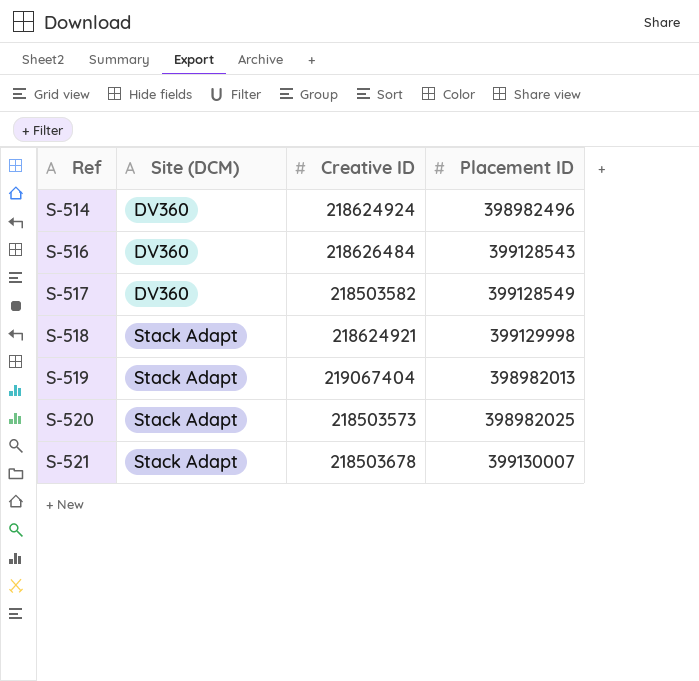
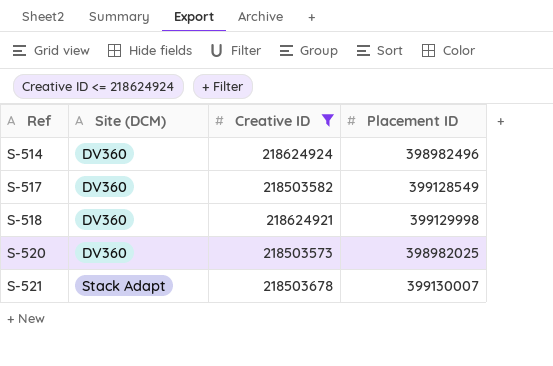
filter: none -> Creative ID <= 218624924
S-518 | Site (DCM): Stack Adapt -> DV360
S-520 | Site (DCM): Stack Adapt -> DV360

